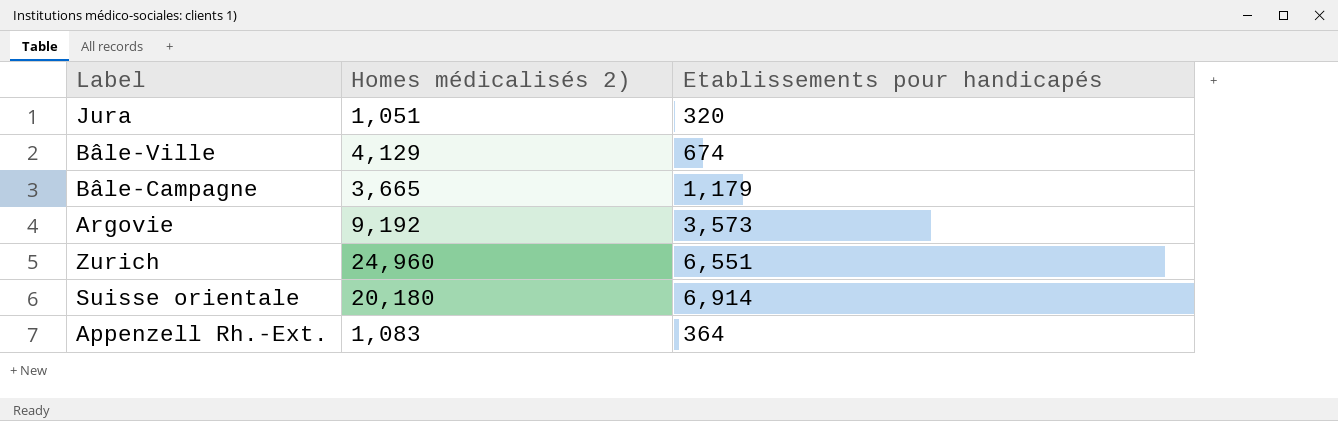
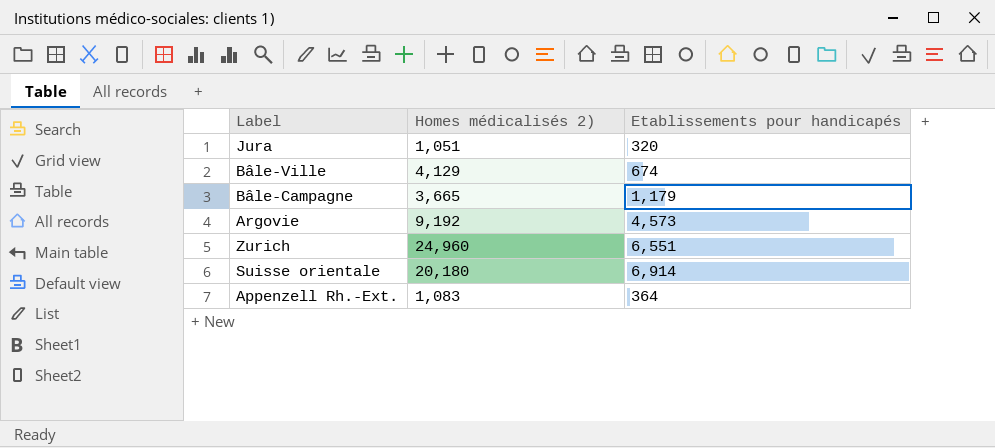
Argovie | Etablissements pour handicapés: 3,573 -> 4,573

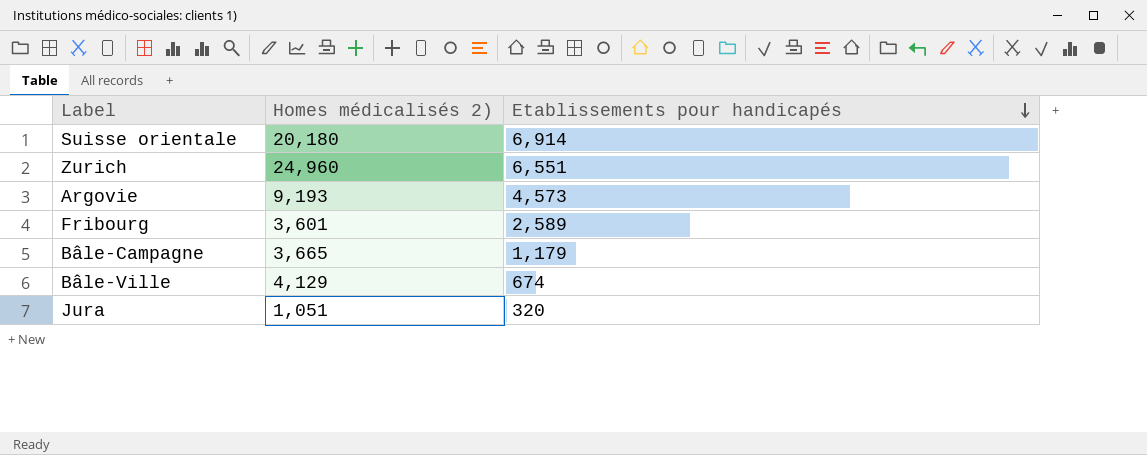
row order: none -> Etablissements pour handicapés descending
row Appenzell Rh.-Ext.: 1,083 | 364 -> none
Argovie | Homes médicalisés 2): 9,192 -> 9,193
row Fribourg: none -> 3,601 | 2,589

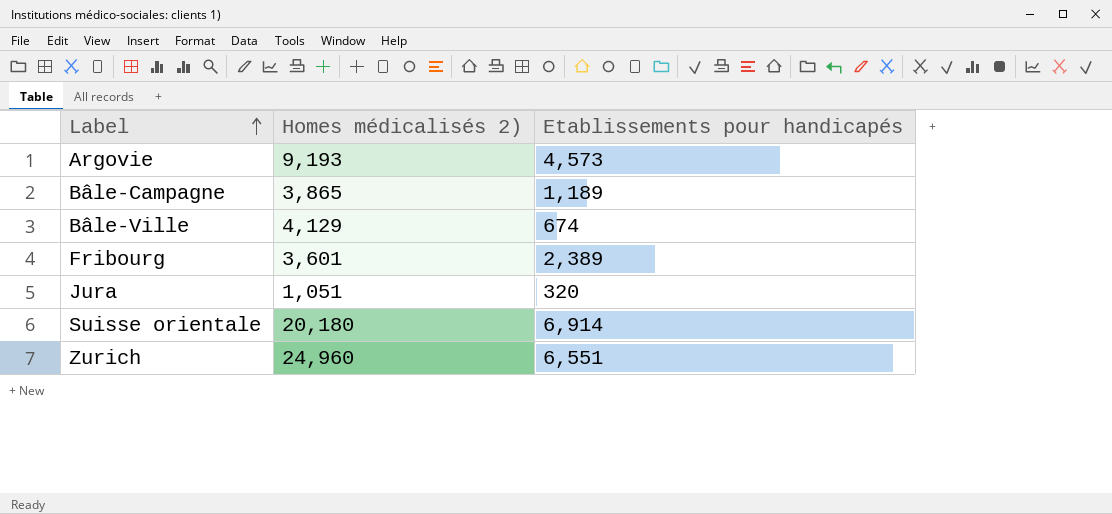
row order: Etablissements pour handicapés descending -> Label ascending
Bâle-Campagne | Homes médicalisés 2): 3,665 -> 3,865
Bâle-Campagne | Etablissements pour handicapés: 1,179 -> 1,189
Fribourg | Etablissements pour handicapés: 2,589 -> 2,389

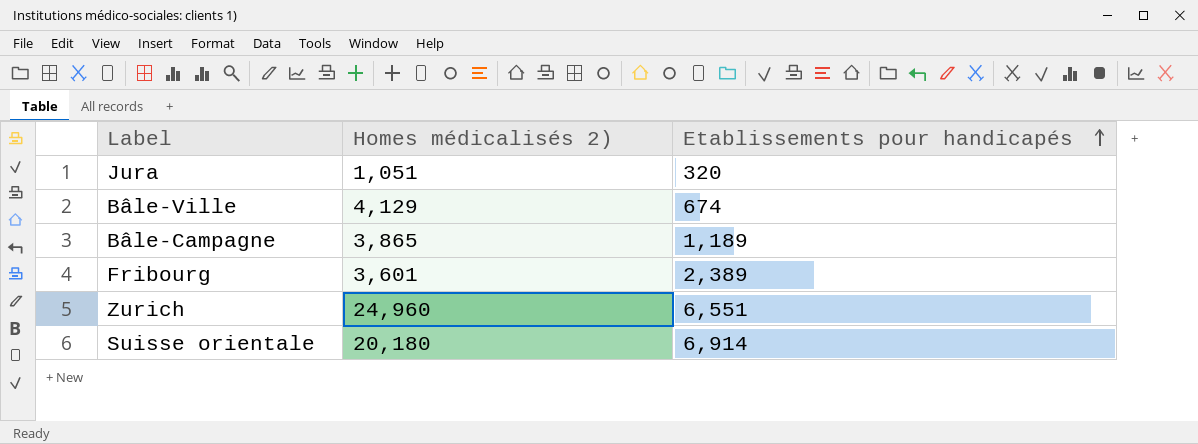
row order: Label ascending -> Etablissements pour handicapés ascending
row Argovie: 9,193 | 4,573 -> none

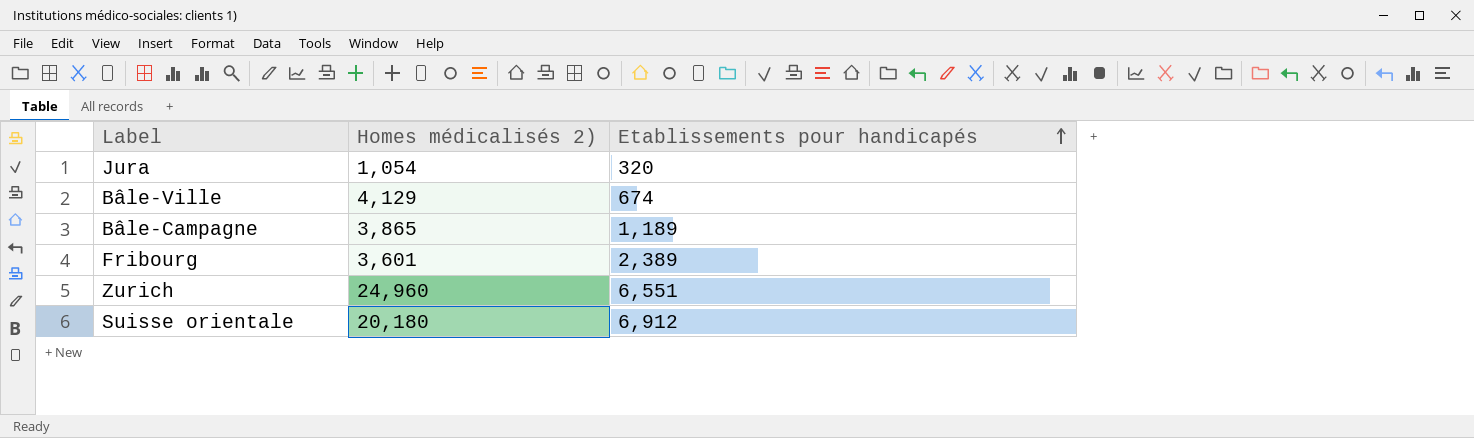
Jura | Homes médicalisés 2): 1,051 -> 1,054
Suisse orientale | Etablissements pour handicapés: 6,914 -> 6,912

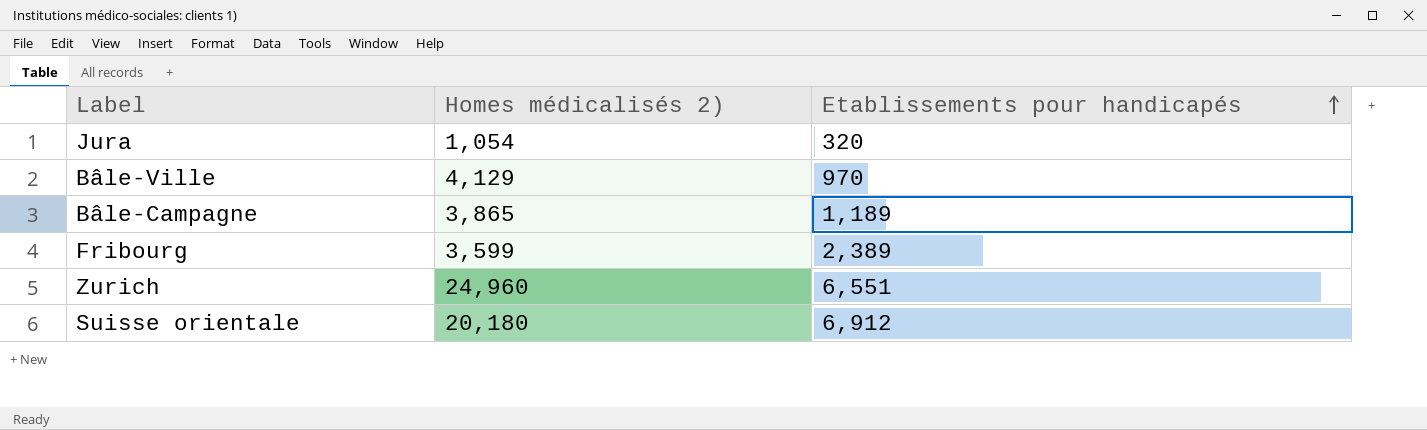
Bâle-Ville | Etablissements pour handicapés: 674 -> 970
Fribourg | Homes médicalisés 2): 3,601 -> 3,599

